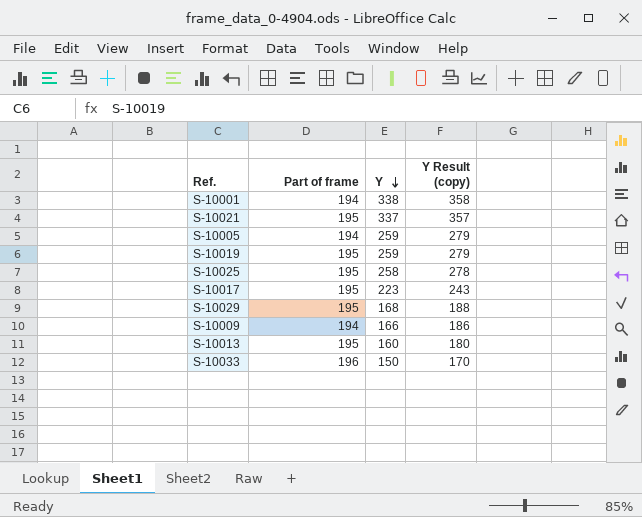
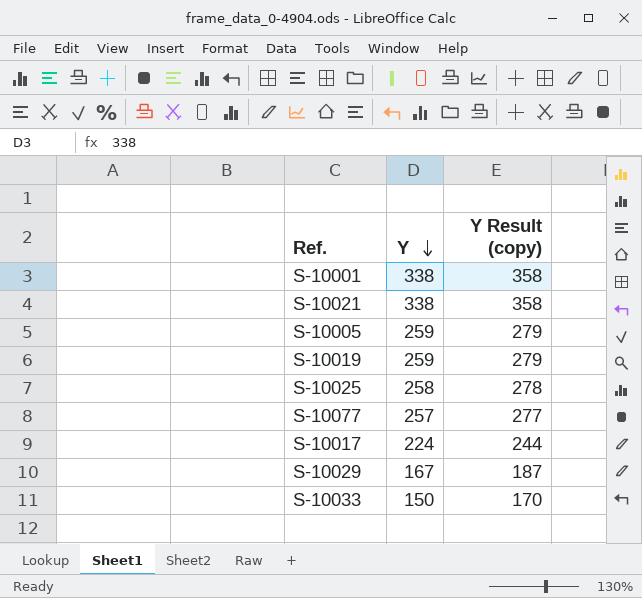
column Part of frame | position: 2 -> none
row S-10009: 194 | 166 | 186 -> none
row S-10013: 195 | 160 | 180 -> none
S-10021 | Y: 337 -> 338
S-10021 | Y Result (copy): 357 -> 358
row S-10077: none -> 257 | 277
S-10017 | Y: 223 -> 224
S-10017 | Y Result (copy): 243 -> 244
S-10029 | Y: 168 -> 167
S-10029 | Y Result (copy): 188 -> 187

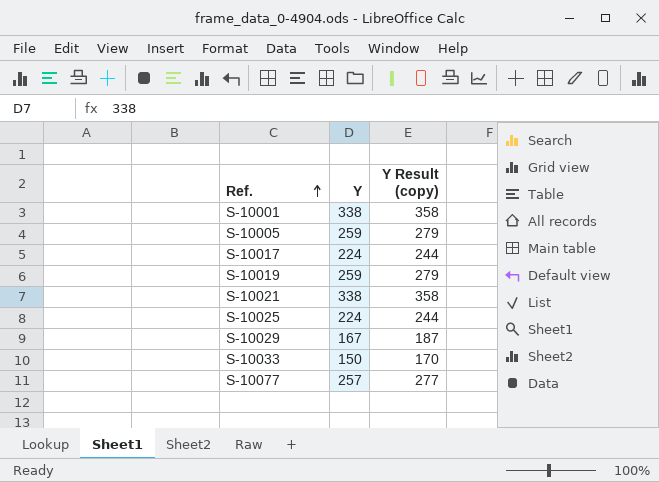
row order: Y descending -> Ref. ascending
S-10025 | Y: 258 -> 224
S-10025 | Y Result (copy): 278 -> 244

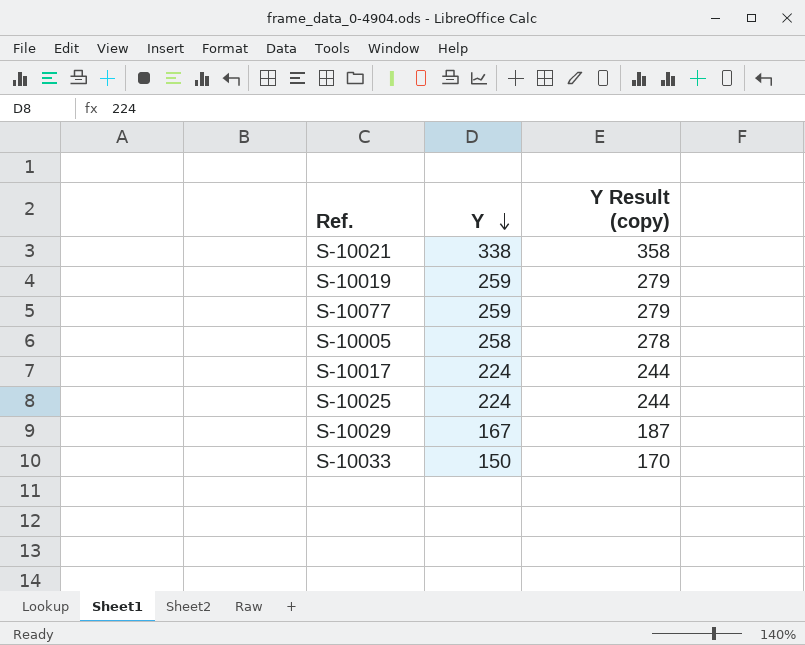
row order: Ref. ascending -> Y descending
row S-10001: 338 | 358 -> none
S-10077 | Y: 257 -> 259
S-10077 | Y Result (copy): 277 -> 279
S-10005 | Y: 259 -> 258
S-10005 | Y Result (copy): 279 -> 278

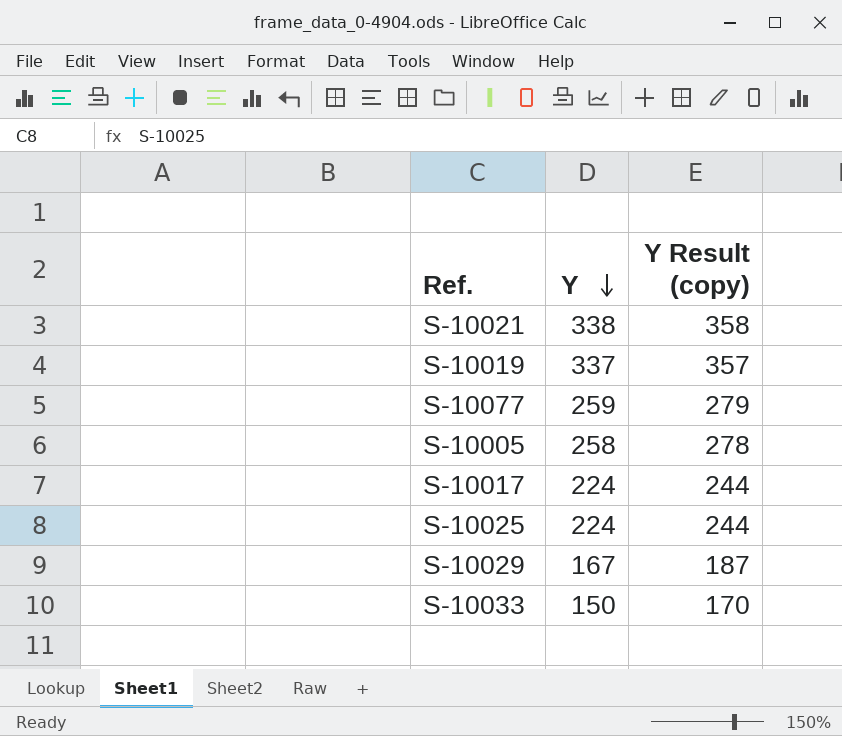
S-10019 | Y: 259 -> 337
S-10019 | Y Result (copy): 279 -> 357

